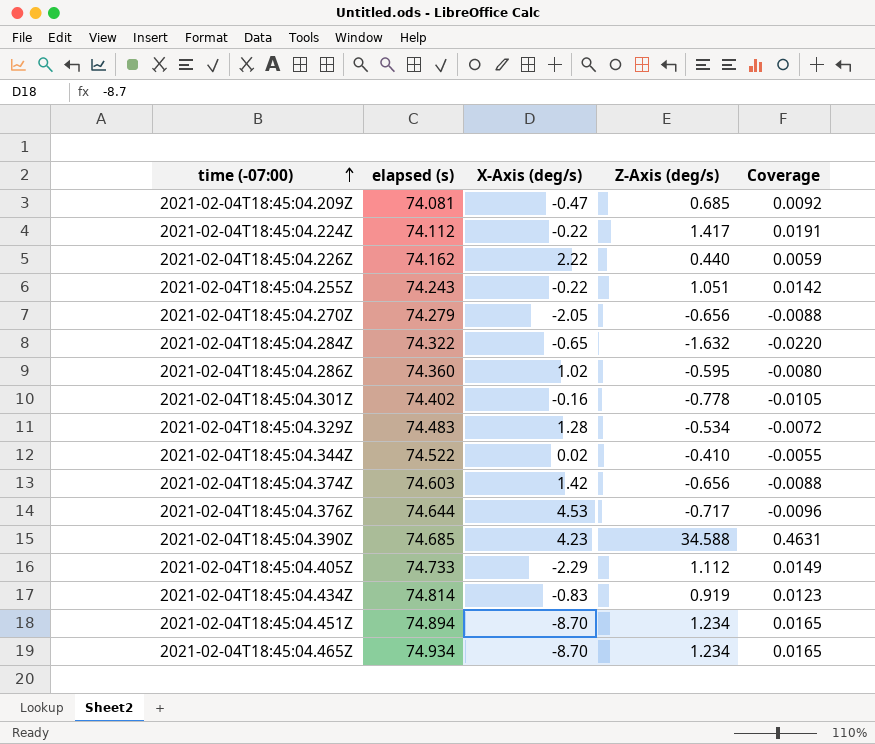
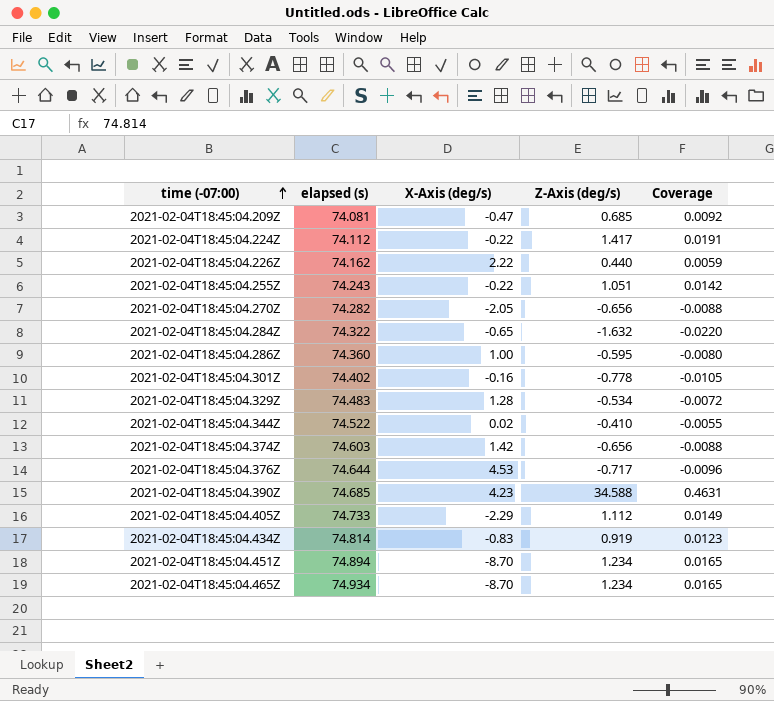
2021-02-04T18:45:04.270Z | elapsed (s): 74.279 -> 74.282
2021-02-04T18:45:04.286Z | X-Axis (deg/s): 1.02 -> 1.00

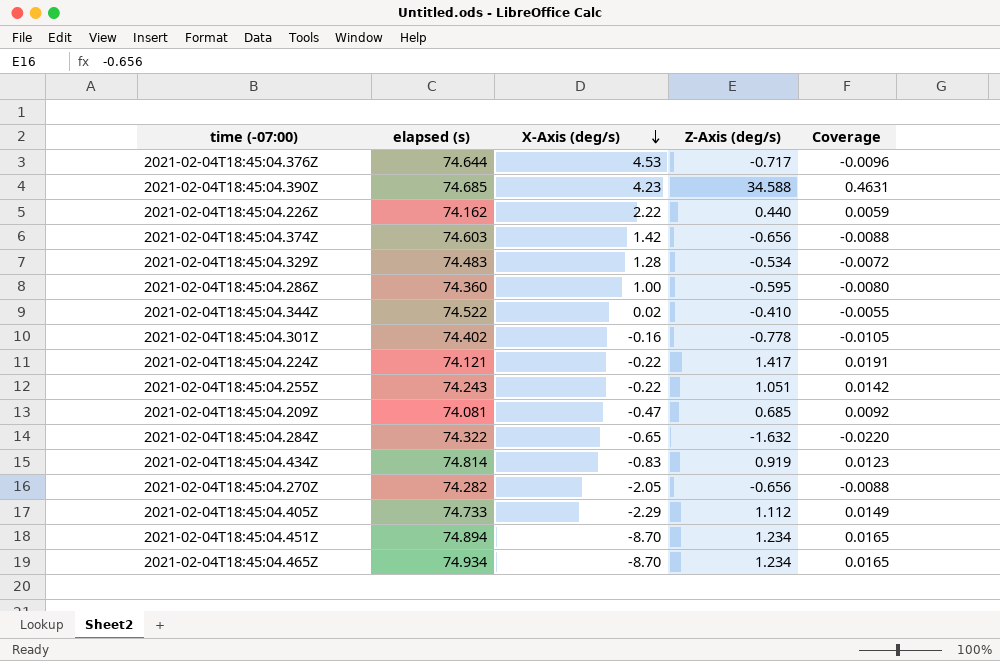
row order: time (-07:00) ascending -> X-Axis (deg/s) descending
2021-02-04T18:45:04.224Z | elapsed (s): 74.112 -> 74.121

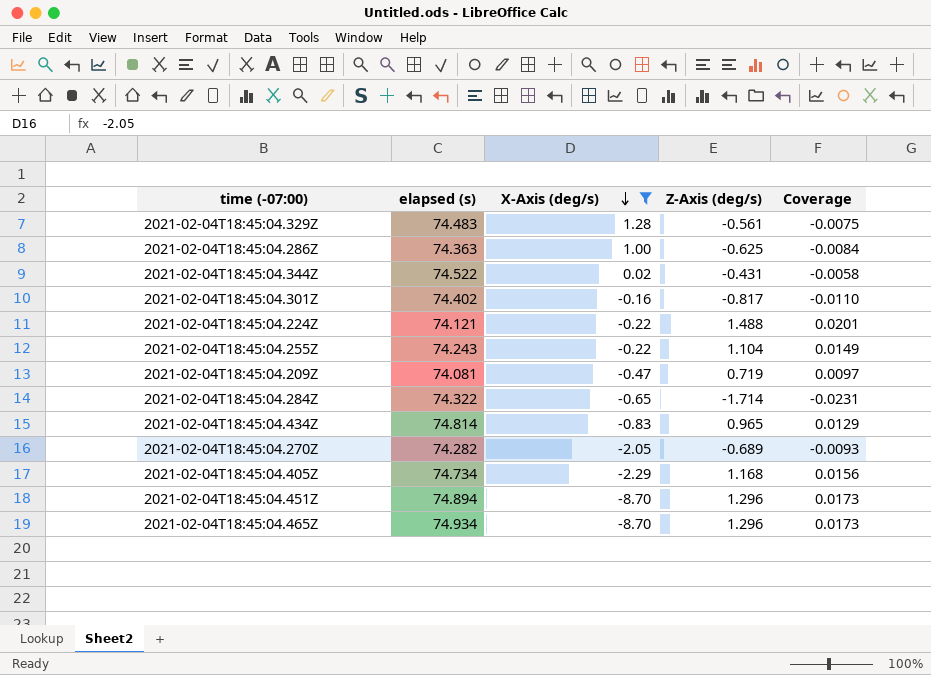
filter: none -> X-Axis (deg/s) <= 1.28
2021-02-04T18:45:04.329Z | Z-Axis (deg/s): -0.534 -> -0.561
2021-02-04T18:45:04.329Z | Coverage: -0.0072 -> -0.0075
2021-02-04T18:45:04.286Z | elapsed (s): 74.360 -> 74.363
2021-02-04T18:45:04.286Z | Z-Axis (deg/s): -0.595 -> -0.625
2021-02-04T18:45:04.286Z | Coverage: -0.0080 -> -0.0084
2021-02-04T18:45:04.344Z | Z-Axis (deg/s): -0.410 -> -0.431
2021-02-04T18:45:04.344Z | Coverage: -0.0055 -> -0.0058
2021-02-04T18:45:04.301Z | Z-Axis (deg/s): -0.778 -> -0.817
2021-02-04T18:45:04.301Z | Coverage: -0.0105 -> -0.0110
2021-02-04T18:45:04.224Z | Z-Axis (deg/s): 1.417 -> 1.488
2021-02-04T18:45:04.224Z | Coverage: 0.0191 -> 0.0201
2021-02-04T18:45:04.255Z | Z-Axis (deg/s): 1.051 -> 1.104
2021-02-04T18:45:04.255Z | Coverage: 0.0142 -> 0.0149
2021-02-04T18:45:04.209Z | Z-Axis (deg/s): 0.685 -> 0.719
2021-02-04T18:45:04.209Z | Coverage: 0.0092 -> 0.0097
2021-02-04T18:45:04.284Z | Z-Axis (deg/s): -1.632 -> -1.714
2021-02-04T18:45:04.284Z | Coverage: -0.0220 -> -0.0231
2021-02-04T18:45:04.434Z | Z-Axis (deg/s): 0.919 -> 0.965
2021-02-04T18:45:04.434Z | Coverage: 0.0123 -> 0.0129
2021-02-04T18:45:04.270Z | Z-Axis (deg/s): -0.656 -> -0.689
2021-02-04T18:45:04.270Z | Coverage: -0.0088 -> -0.0093
2021-02-04T18:45:04.405Z | elapsed (s): 74.733 -> 74.734
2021-02-04T18:45:04.405Z | Z-Axis (deg/s): 1.112 -> 1.168
2021-02-04T18:45:04.405Z | Coverage: 0.0149 -> 0.0156
2021-02-04T18:45:04.451Z | Z-Axis (deg/s): 1.234 -> 1.296
2021-02-04T18:45:04.451Z | Coverage: 0.0165 -> 0.0173
2021-02-04T18:45:04.465Z | Z-Axis (deg/s): 1.234 -> 1.296
2021-02-04T18:45:04.465Z | Coverage: 0.0165 -> 0.0173

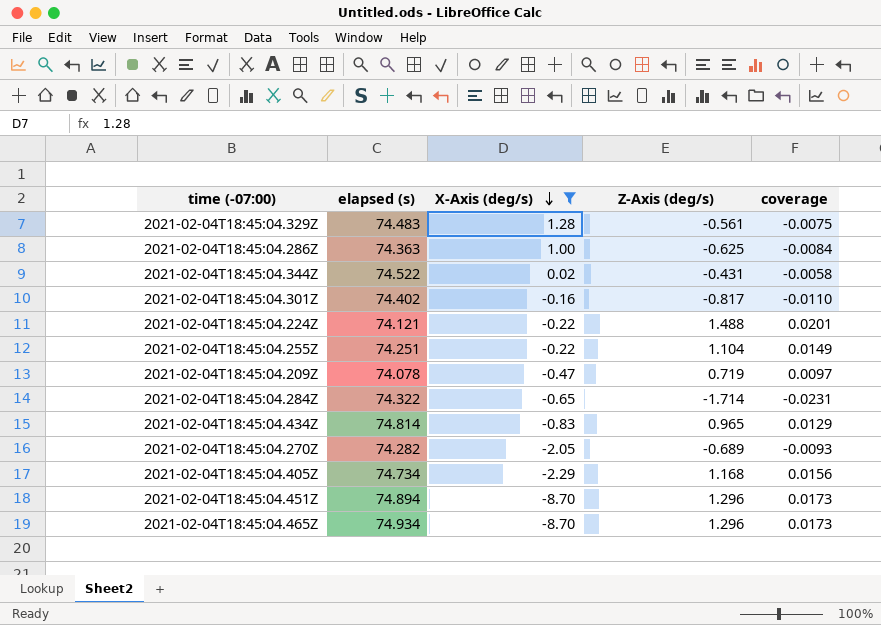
column name: Coverage -> coverage
2021-02-04T18:45:04.255Z | elapsed (s): 74.243 -> 74.251
2021-02-04T18:45:04.209Z | elapsed (s): 74.081 -> 74.078

